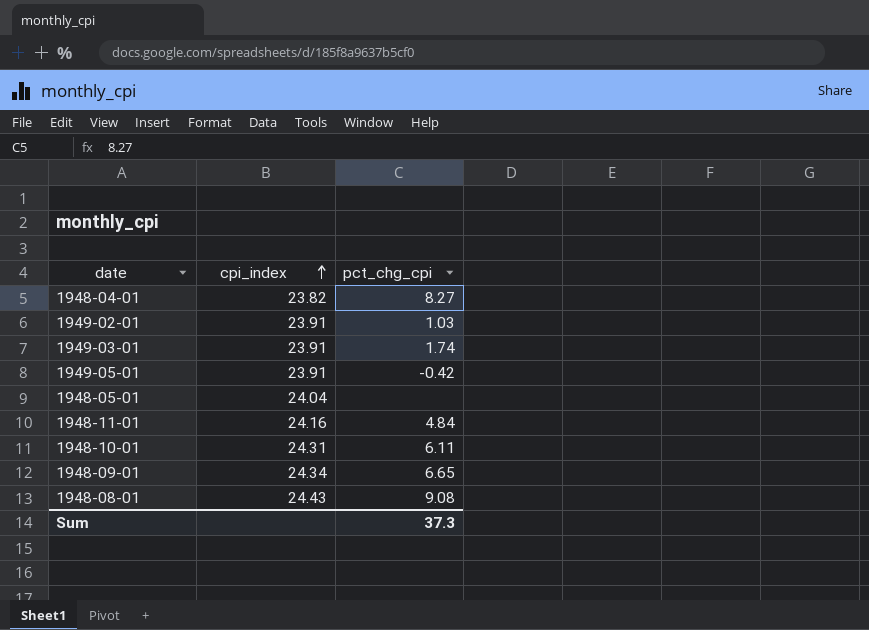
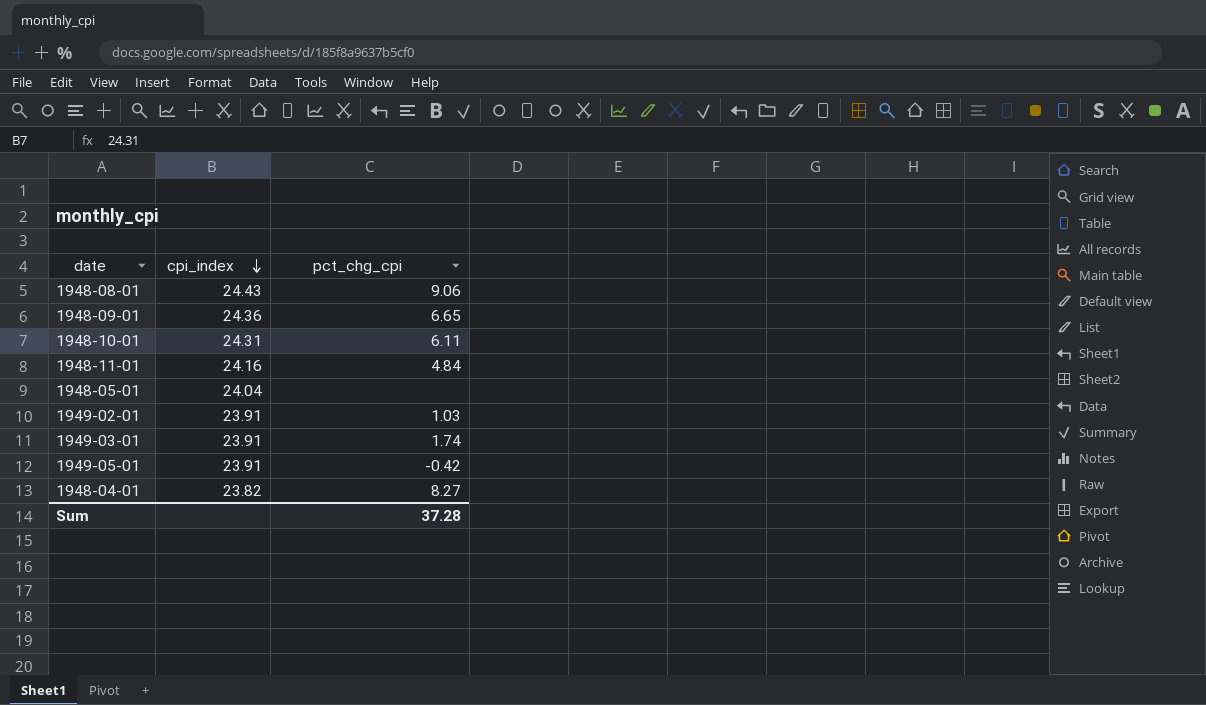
row order: cpi_index ascending -> cpi_index descending
1948-08-01 | pct_chg_cpi: 9.08 -> 9.06
1948-09-01 | cpi_index: 24.34 -> 24.36
Sum | pct_chg_cpi: 37.3 -> 37.28

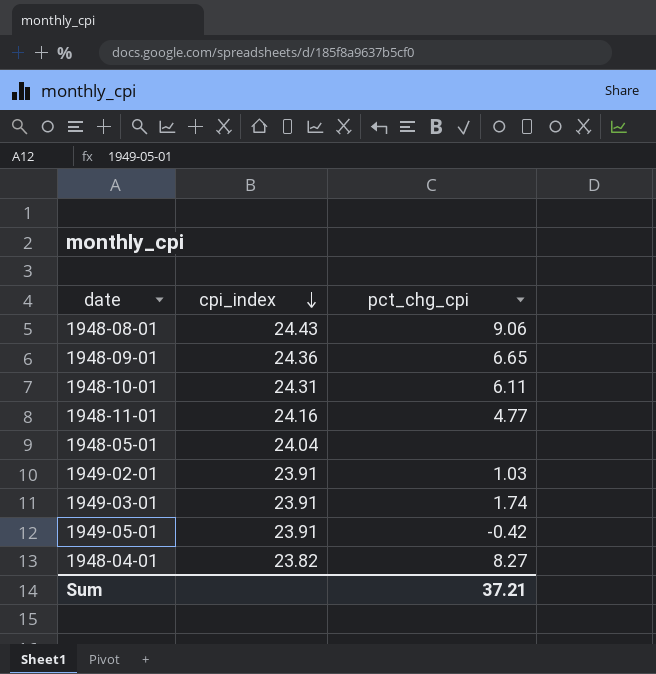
1948-11-01 | pct_chg_cpi: 4.84 -> 4.77
Sum | pct_chg_cpi: 37.28 -> 37.21

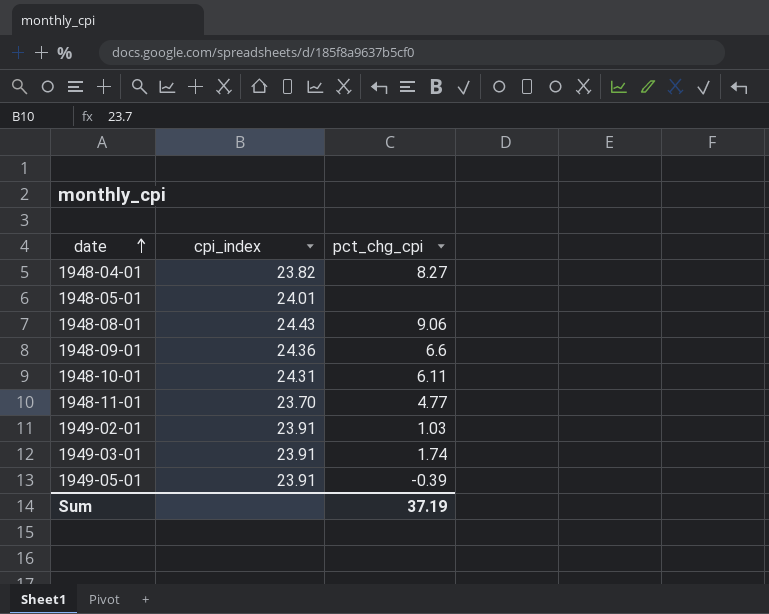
row order: cpi_index descending -> date ascending
1948-05-01 | cpi_index: 24.04 -> 24.01
1948-09-01 | pct_chg_cpi: 6.65 -> 6.6
1948-11-01 | cpi_index: 24.16 -> 23.70
1949-05-01 | pct_chg_cpi: -0.42 -> -0.39
Sum | pct_chg_cpi: 37.21 -> 37.19

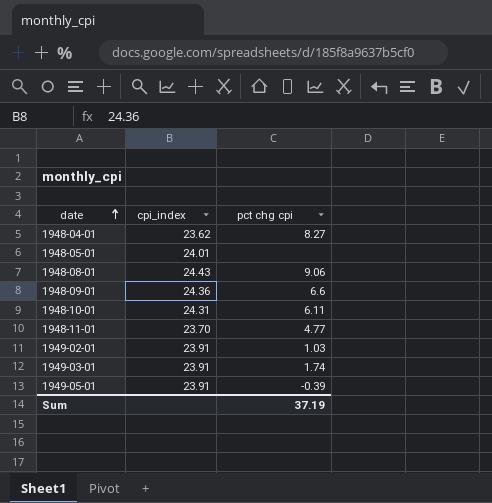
column name: pct_chg_cpi -> pct chg cpi
1948-04-01 | cpi_index: 23.82 -> 23.62

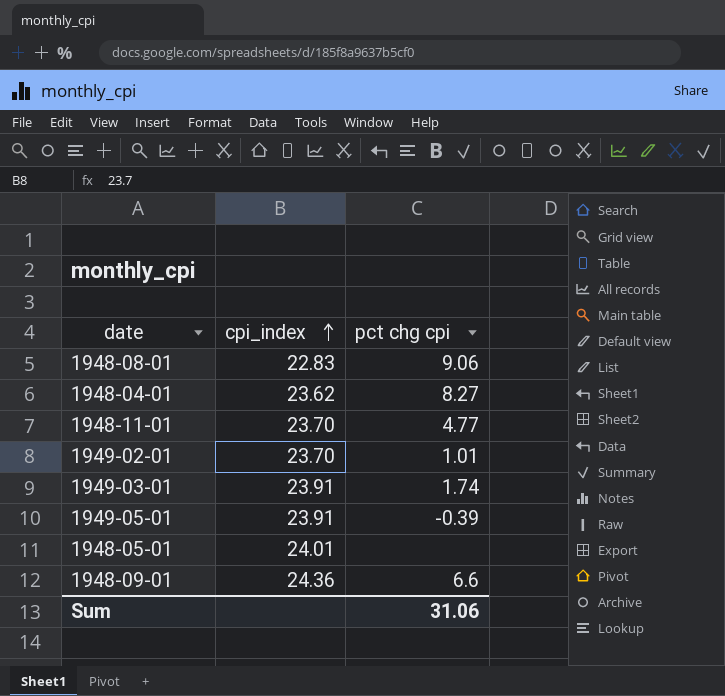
row order: date ascending -> cpi_index ascending
row 1948-10-01: 24.31 | 6.11 -> none
1948-08-01 | cpi_index: 24.43 -> 22.83
1949-02-01 | cpi_index: 23.91 -> 23.70
1949-02-01 | pct chg cpi: 1.03 -> 1.01
Sum | pct chg cpi: 37.19 -> 31.06

